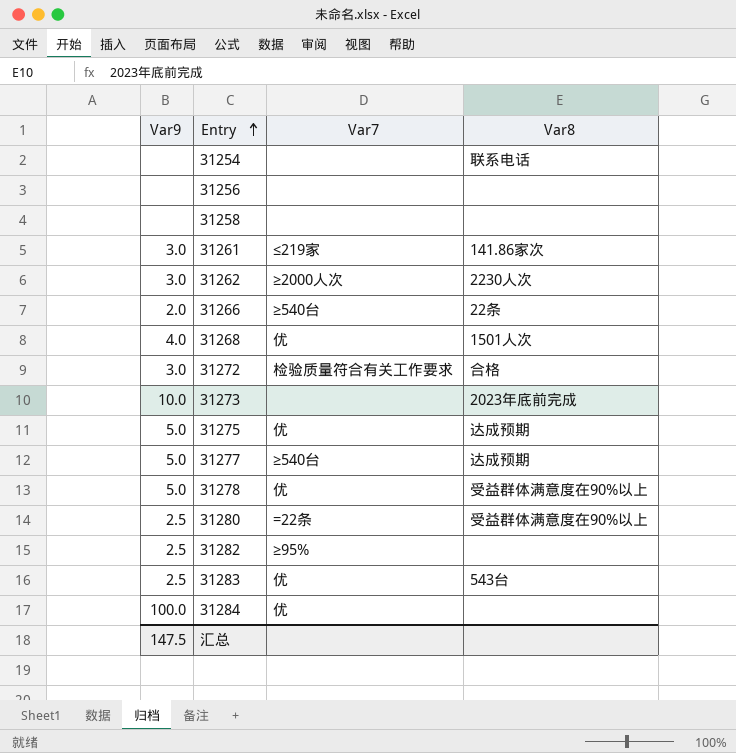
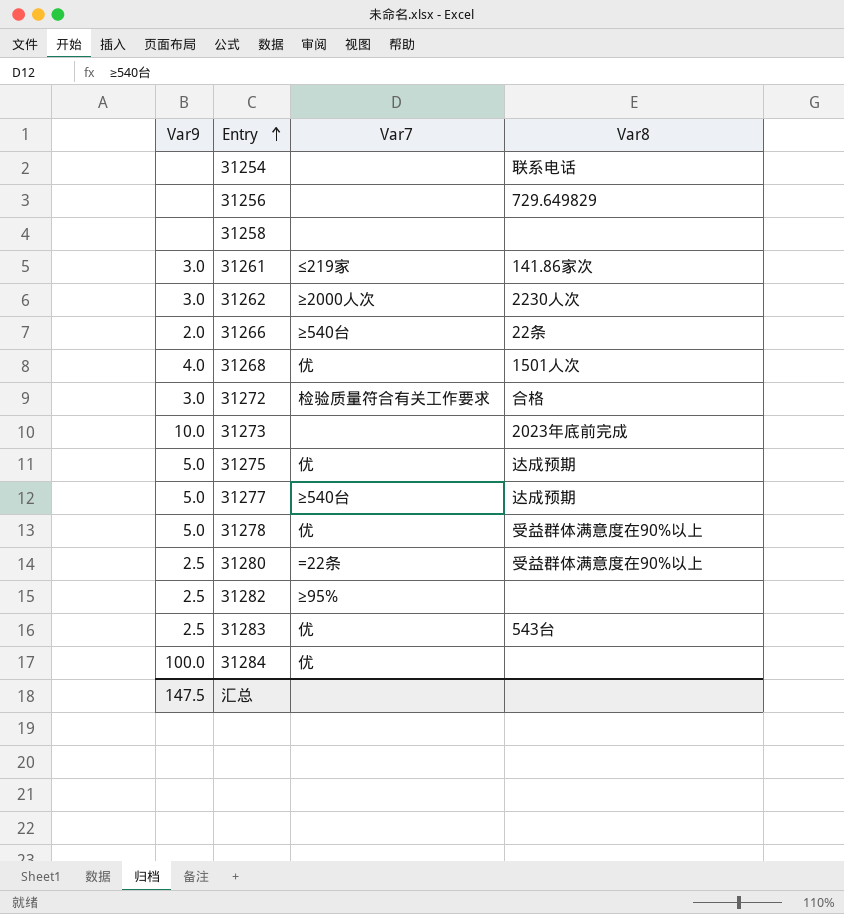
31256 | Var8: none -> 729.649829

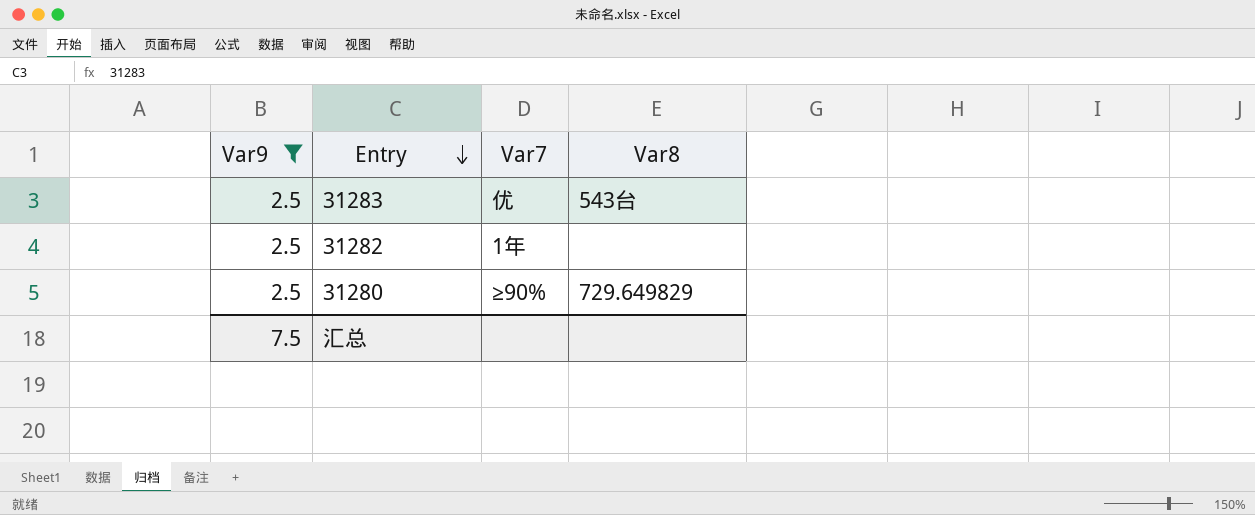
filter: none -> Var9 = 2.5
row order: Entry ascending -> Entry descending
31282 | Var7: ≥95% -> 1年
31280 | Var7: =22条 -> ≥90%
31280 | Var8: 受益群体满意度在90%以上 -> 729.649829
汇总 | Var9: 147.5 -> 7.5

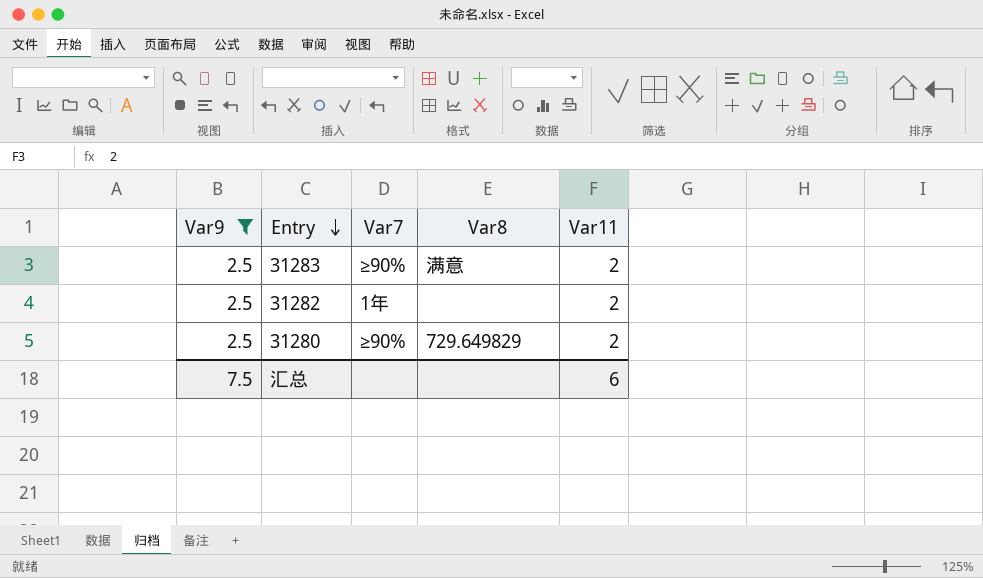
column Var11 | position: none -> 5
31283 | Var7: 优 -> ≥90%
31283 | Var8: 543台 -> 满意

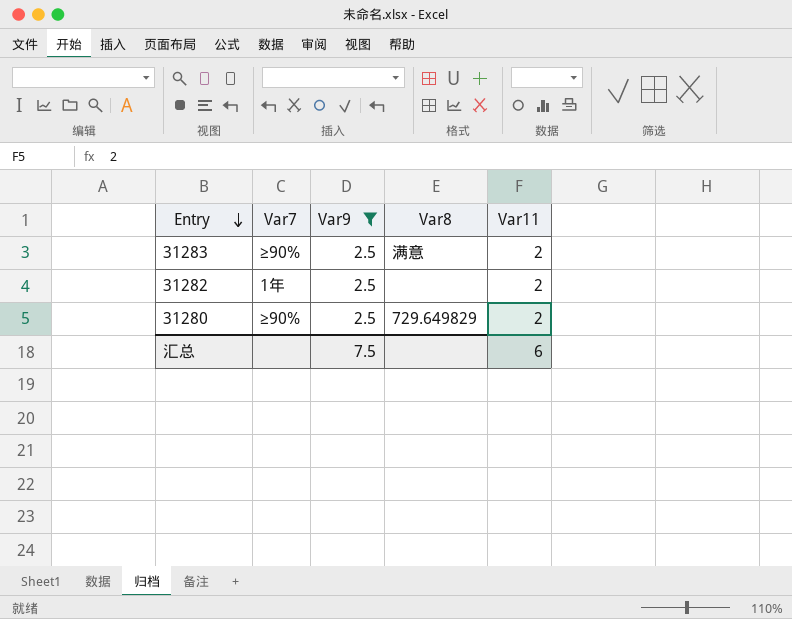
column Var9 | position: 1 -> 3

